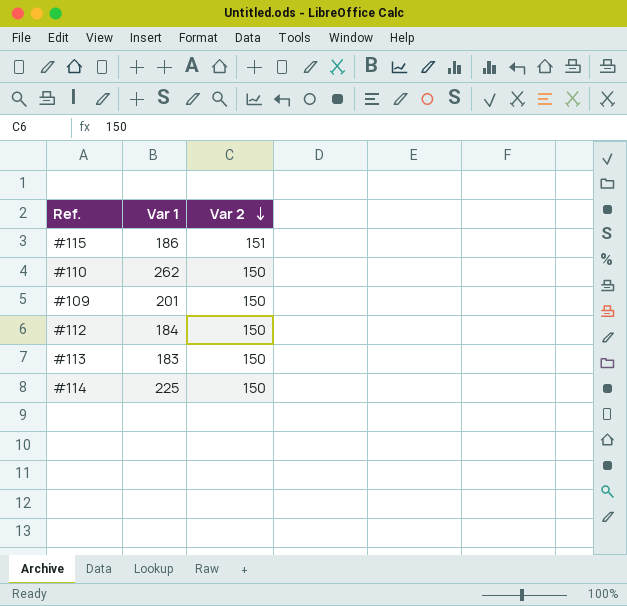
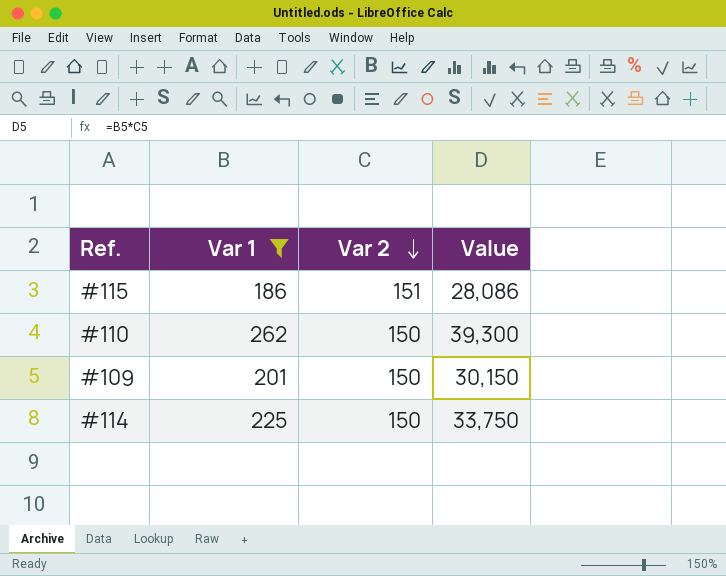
filter: none -> Var 1 >= 186
column Value | formula: none -> [Var 1] * [Var 2]

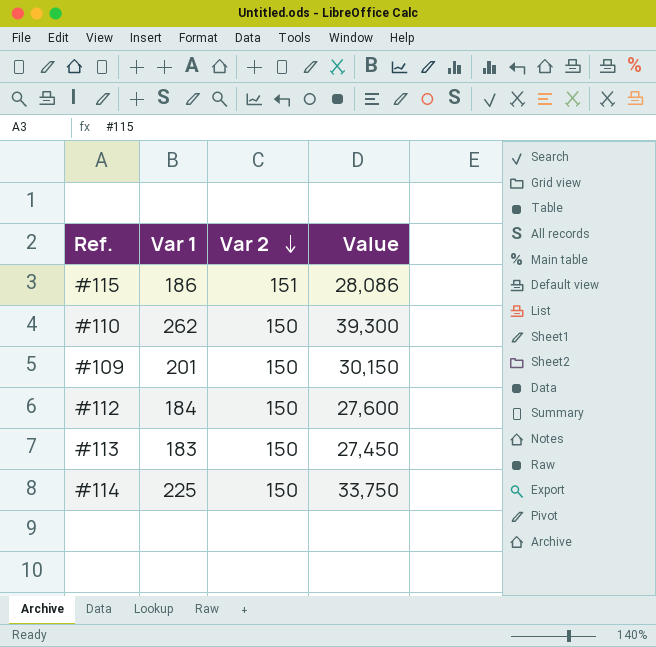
filter: Var 1 >= 186 -> none

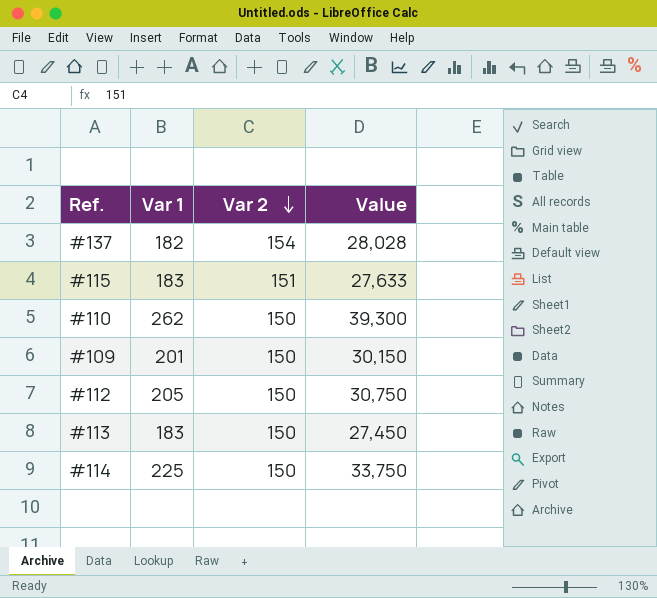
row #137: none -> 182 | 154 | 28,028
#115 | Var 1: 186 -> 183
#115 | Value: 28,086 -> 27,633
#112 | Var 1: 184 -> 205
#112 | Value: 27,600 -> 30,750

